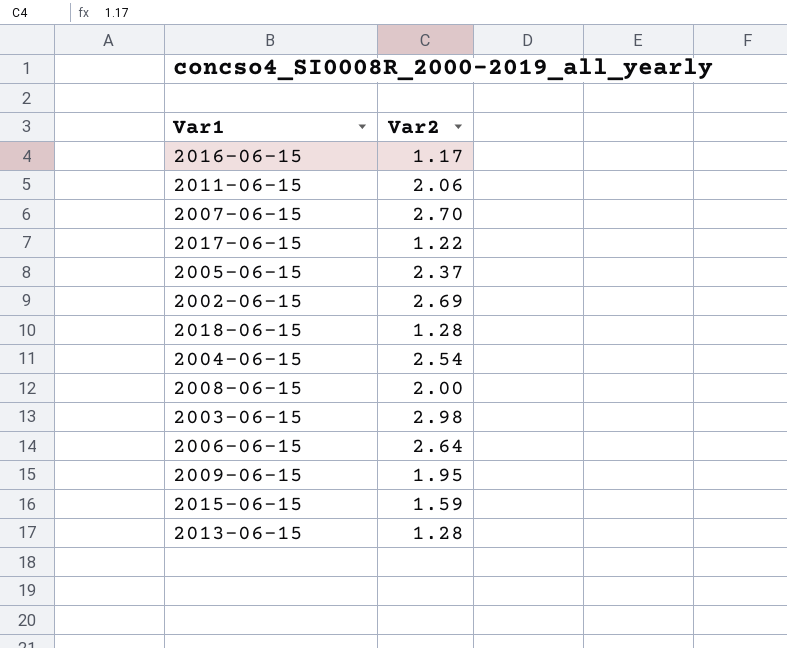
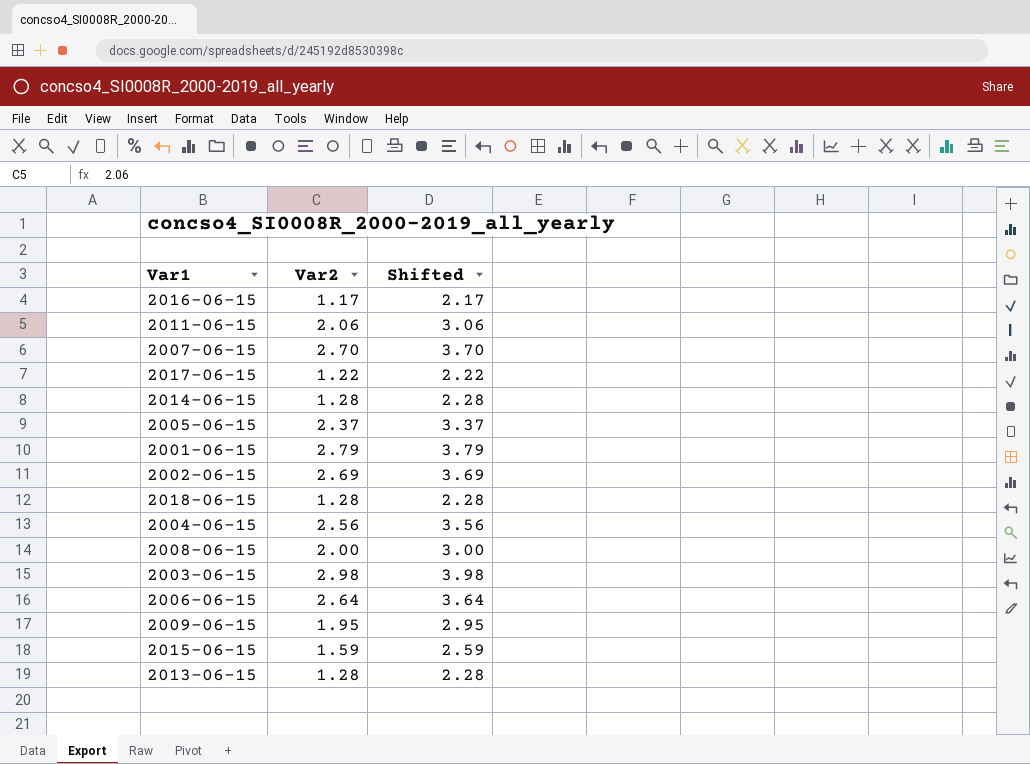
column Shifted | formula: none -> [Var2] + 1
row 2014-06-15: none -> 1.28 | 2.28
row 2001-06-15: none -> 2.79 | 3.79
2004-06-15 | Var2: 2.54 -> 2.56

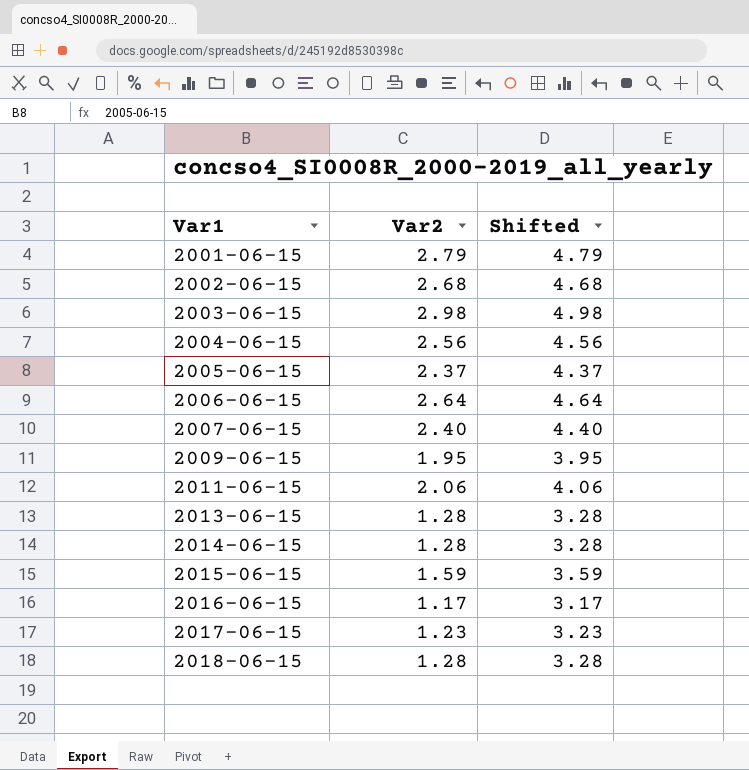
row order: none -> Var1 ascending
column Shifted | formula: [Var2] + 1 -> [Var2] + 2
row 2008-06-15: 2.00 | 3.00 -> none
2002-06-15 | Var2: 2.69 -> 2.68
2007-06-15 | Var2: 2.70 -> 2.40
2017-06-15 | Var2: 1.22 -> 1.23

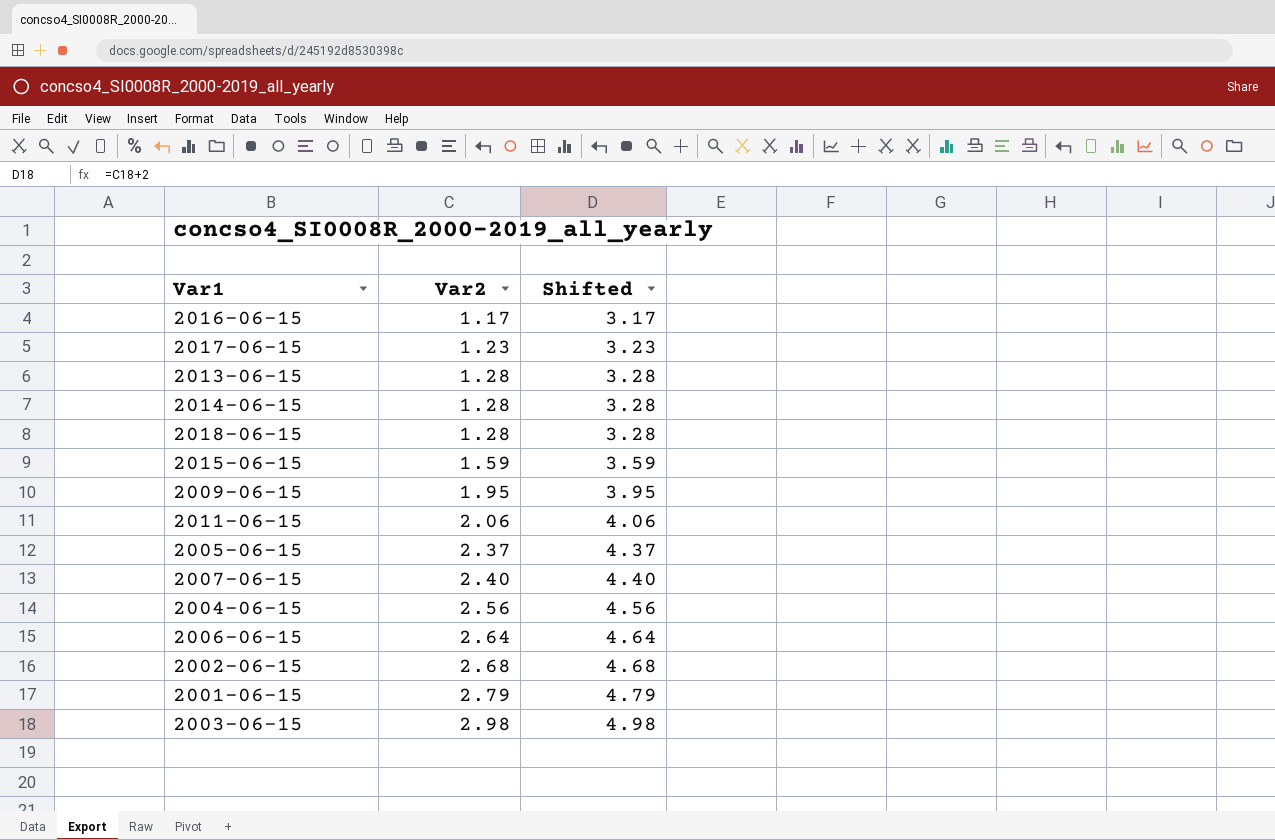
row order: Var1 ascending -> Var2 ascending

